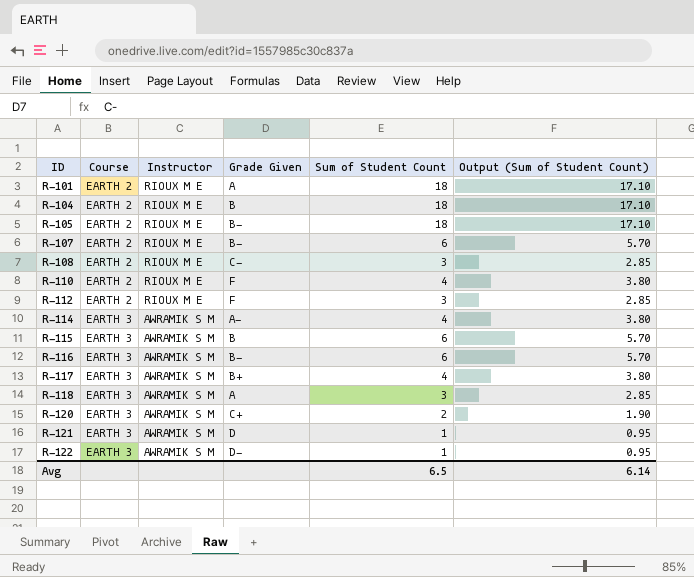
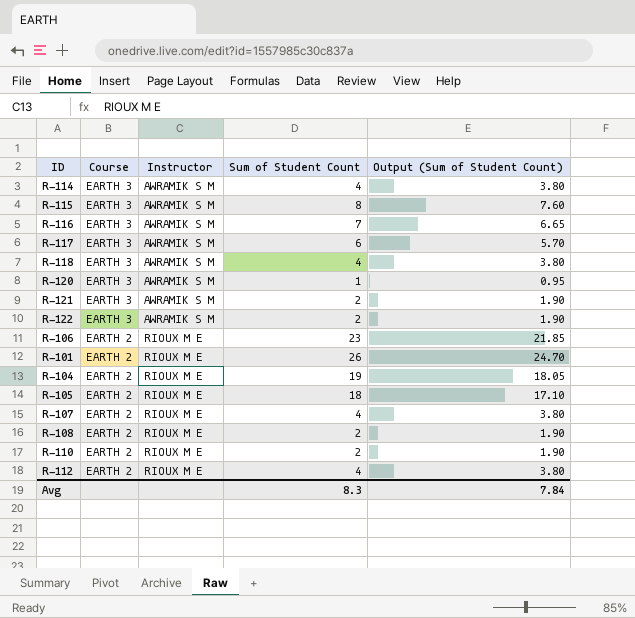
row order: ID ascending -> Course descending
column Grade Given | position: 4 -> none
R-115 | Sum of Student Count: 6 -> 8
R-115 | Output (Sum of Student Count): 5.70 -> 7.60
R-116 | Sum of Student Count: 6 -> 7
R-116 | Output (Sum of Student Count): 5.70 -> 6.65
R-117 | Sum of Student Count: 4 -> 6
R-117 | Output (Sum of Student Count): 3.80 -> 5.70
R-118 | Sum of Student Count: 3 -> 4
R-118 | Output (Sum of Student Count): 2.85 -> 3.80
R-120 | Sum of Student Count: 2 -> 1
R-120 | Output (Sum of Student Count): 1.90 -> 0.95
R-121 | Sum of Student Count: 1 -> 2
R-121 | Output (Sum of Student Count): 0.95 -> 1.90
R-122 | Sum of Student Count: 1 -> 2
R-122 | Output (Sum of Student Count): 0.95 -> 1.90
row R-106: none -> EARTH 2 | RIOUX M E | 23 | 21.85
R-101 | Sum of Student Count: 18 -> 26
R-101 | Output (Sum of Student Count): 17.10 -> 24.70
R-104 | Sum of Student Count: 18 -> 19
R-104 | Output (Sum of Student Count): 17.10 -> 18.05
R-107 | Sum of Student Count: 6 -> 4
R-107 | Output (Sum of Student Count): 5.70 -> 3.80
R-108 | Sum of Student Count: 3 -> 2
R-108 | Output (Sum of Student Count): 2.85 -> 1.90
R-110 | Sum of Student Count: 4 -> 2
R-110 | Output (Sum of Student Count): 3.80 -> 1.90
R-112 | Sum of Student Count: 3 -> 4
R-112 | Output (Sum of Student Count): 2.85 -> 3.80
Avg | Sum of Student Count: 6.5 -> 8.3
Avg | Output (Sum of Student Count): 6.14 -> 7.84

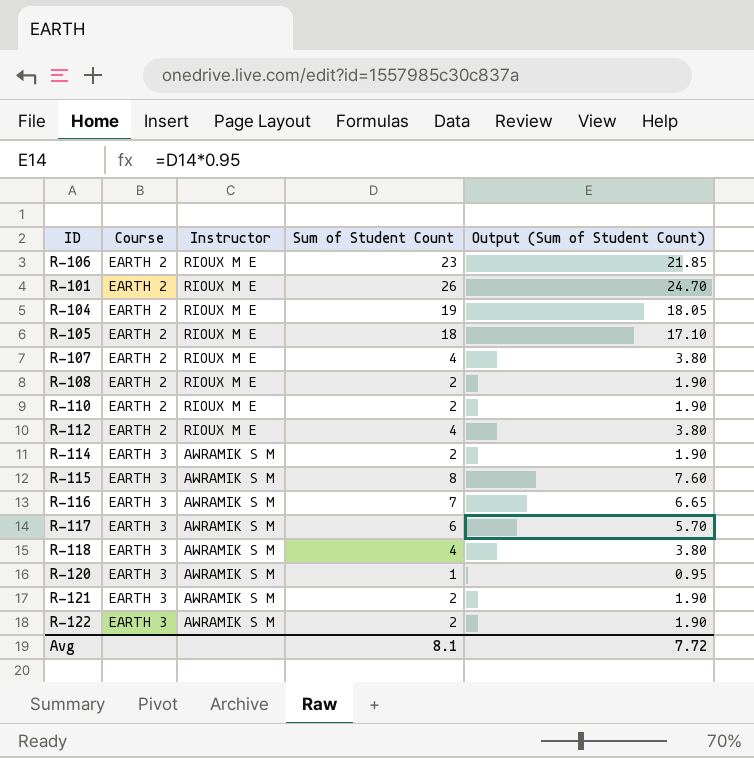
row order: Course descending -> Course ascending
R-114 | Sum of Student Count: 4 -> 2
R-114 | Output (Sum of Student Count): 3.80 -> 1.90
Avg | Sum of Student Count: 8.3 -> 8.1
Avg | Output (Sum of Student Count): 7.84 -> 7.72

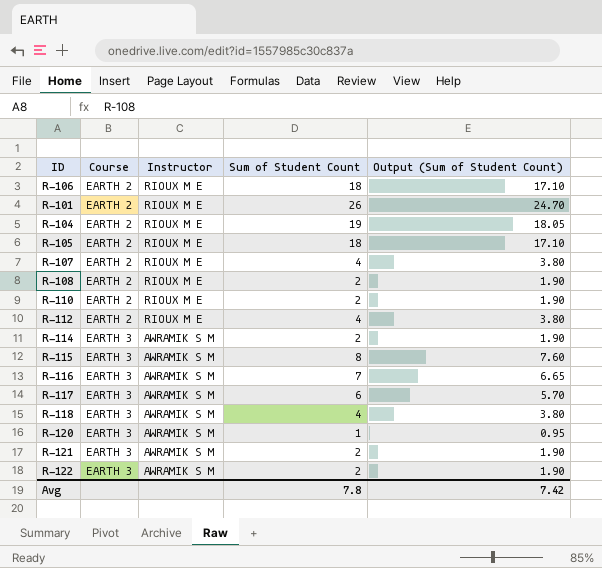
R-106 | Sum of Student Count: 23 -> 18
R-106 | Output (Sum of Student Count): 21.85 -> 17.10
Avg | Sum of Student Count: 8.1 -> 7.8
Avg | Output (Sum of Student Count): 7.72 -> 7.42

